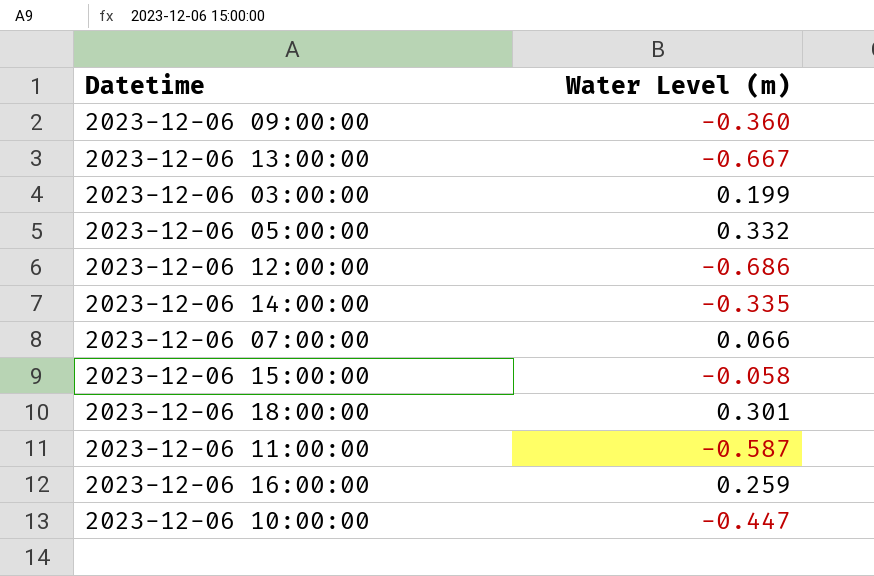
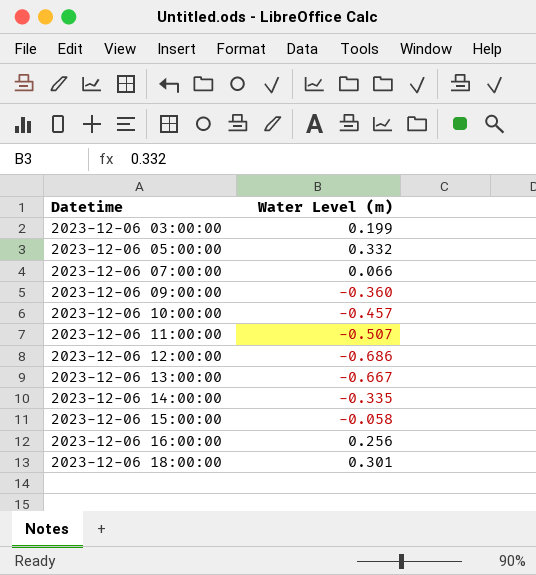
row order: none -> Datetime ascending
2023-12-06 10:00:00 | Water Level (m): -0.447 -> -0.457
2023-12-06 11:00:00 | Water Level (m): -0.587 -> -0.507
2023-12-06 16:00:00 | Water Level (m): 0.259 -> 0.256

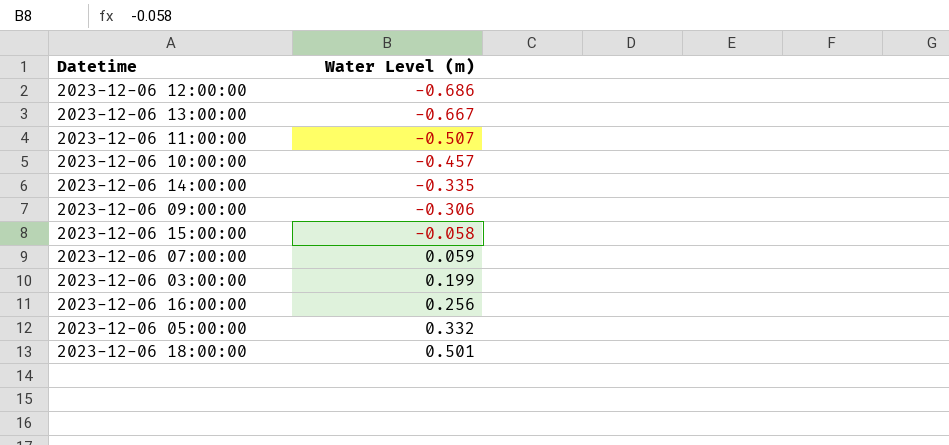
row order: Datetime ascending -> Water Level (m) ascending
2023-12-06 09:00:00 | Water Level (m): -0.360 -> -0.306
2023-12-06 07:00:00 | Water Level (m): 0.066 -> 0.059
2023-12-06 18:00:00 | Water Level (m): 0.301 -> 0.501

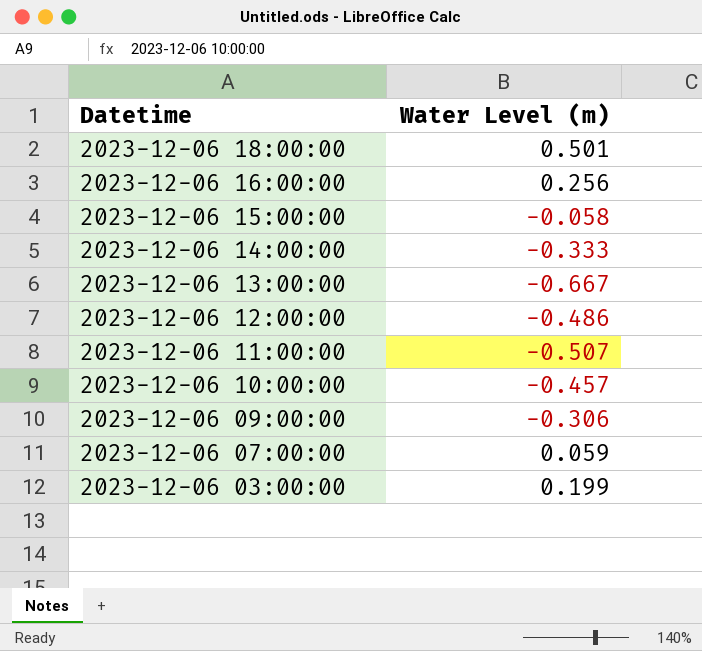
row order: Water Level (m) ascending -> Datetime descending
row 2023-12-06 05:00:00: 0.332 -> none
2023-12-06 14:00:00 | Water Level (m): -0.335 -> -0.333
2023-12-06 12:00:00 | Water Level (m): -0.686 -> -0.486

